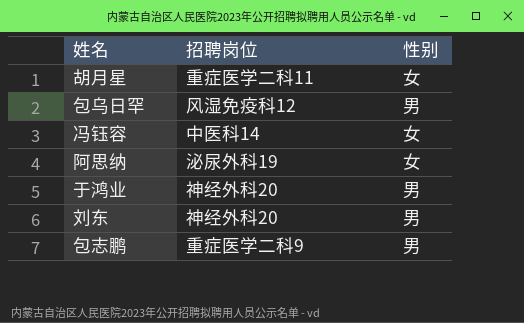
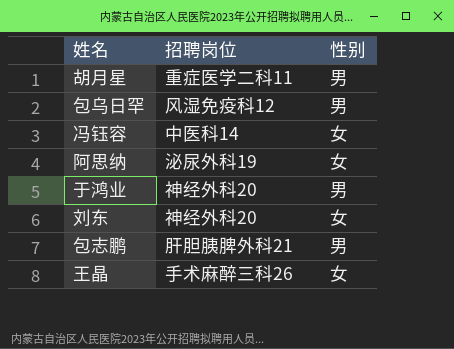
胡月星 | 性别: 女 -> 男
刘东 | 性别: 男 -> 女
包志鹏 | 招聘岗位: 重症医学二科9 -> 肝胆胰脾外科21
row 王晶: none -> 手术麻醉三科26 | 女

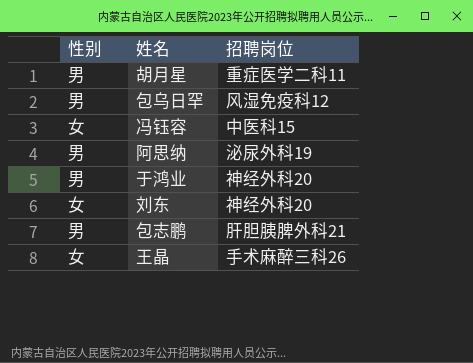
column 性别 | position: 3 -> 1
冯钰容 | 招聘岗位: 中医科14 -> 中医科15
阿思纳 | 性别: 女 -> 男

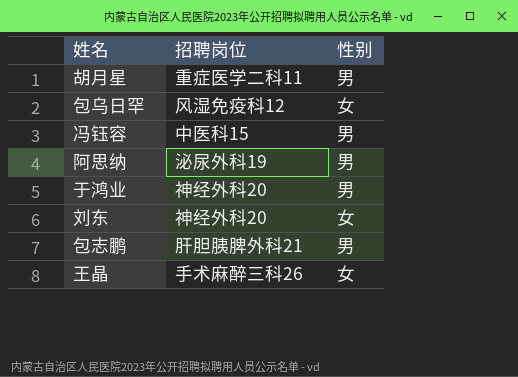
column 性别 | position: 1 -> 3
包乌日罕 | 性别: 男 -> 女
冯钰容 | 性别: 女 -> 男

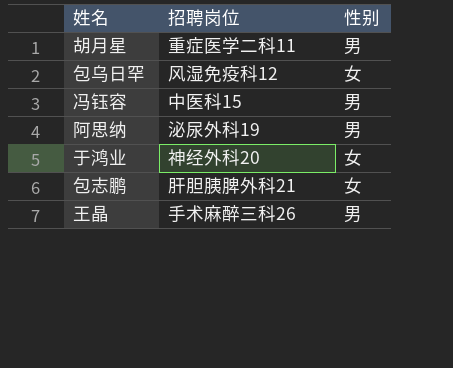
row 刘东: 神经外科20 | 女 -> none
于鸿业 | 性别: 男 -> 女
包志鹏 | 性别: 男 -> 女
王晶 | 性别: 女 -> 男

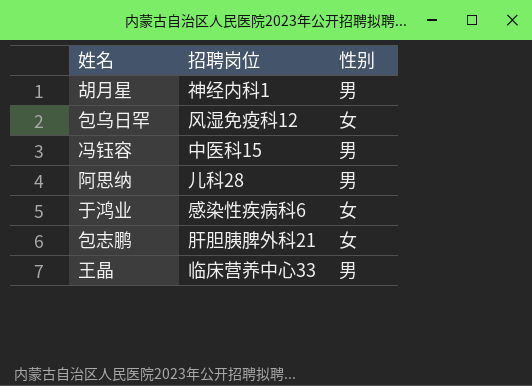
胡月星 | 招聘岗位: 重症医学二科11 -> 神经内科1
阿思纳 | 招聘岗位: 泌尿外科19 -> 儿科28
于鸿业 | 招聘岗位: 神经外科20 -> 感染性疾病科6
王晶 | 招聘岗位: 手术麻醉三科26 -> 临床营养中心33

